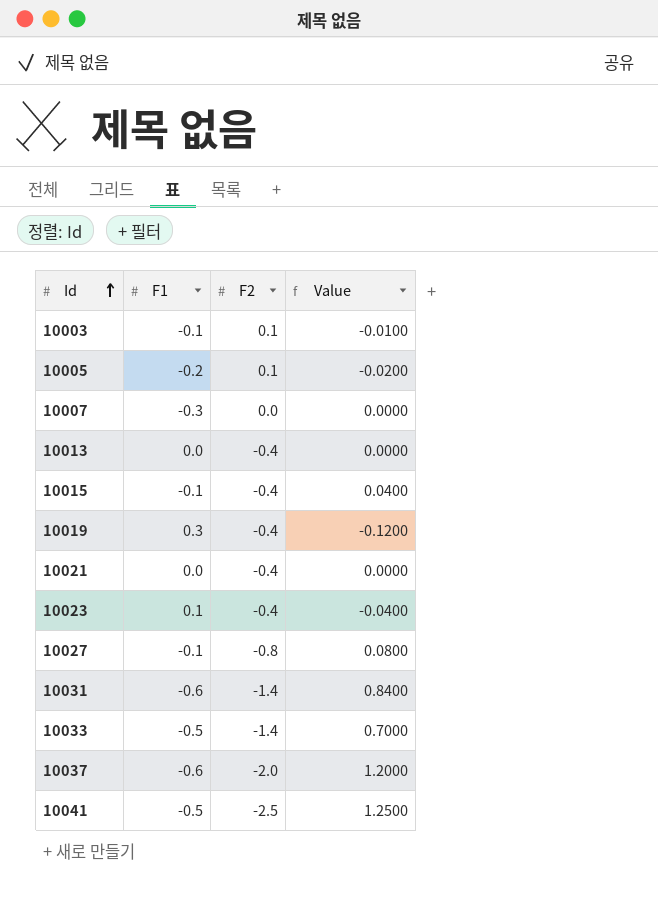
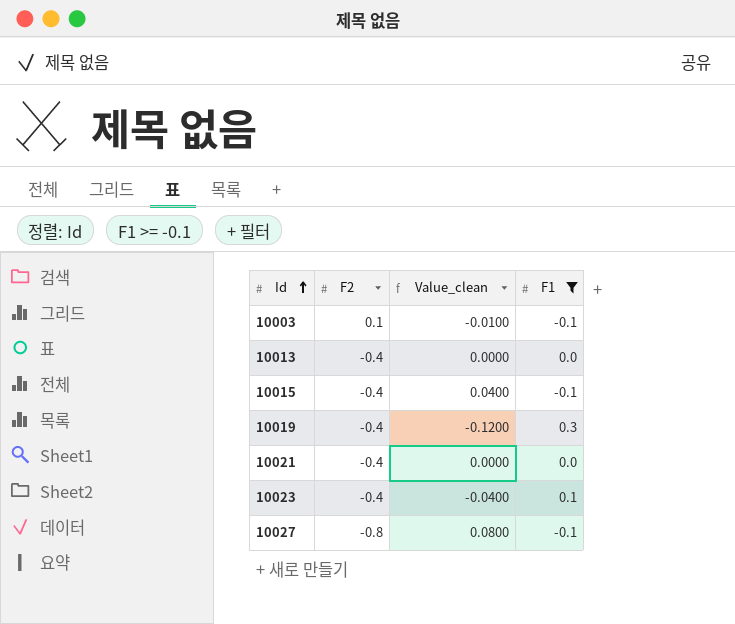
filter: none -> F1 >= -0.1
column name: Value -> Value_clean
column F1 | position: 2 -> 4

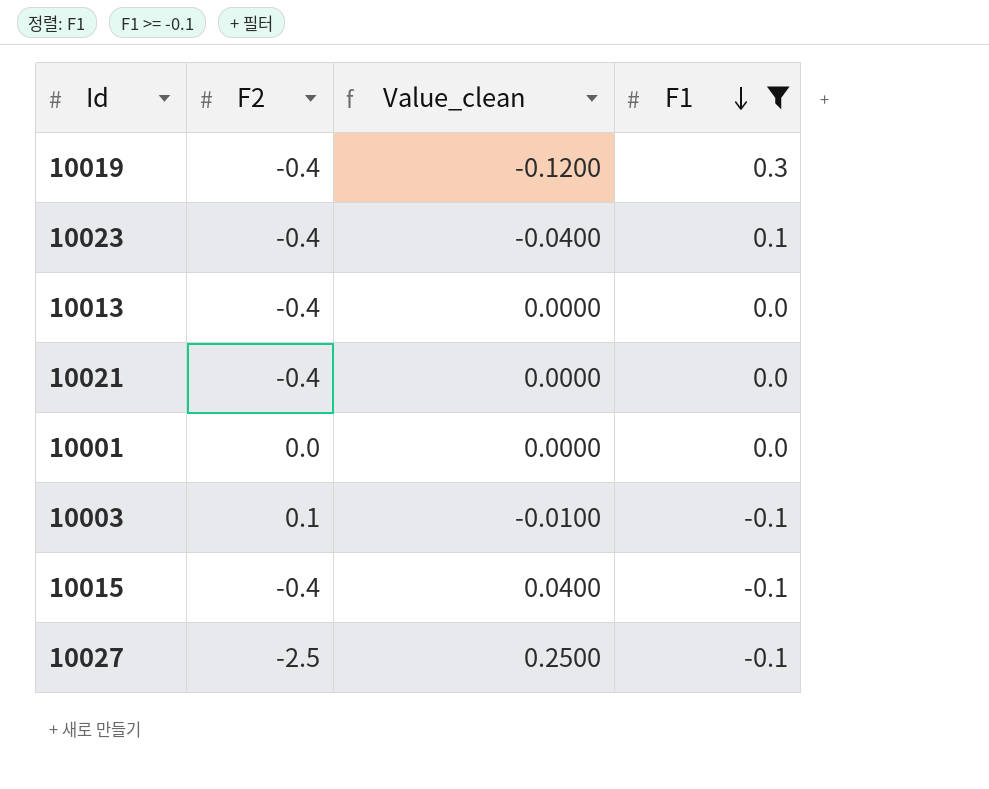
row order: Id ascending -> F1 descending
row 10001: none -> 0.0 | 0.0000 | 0.0
10027 | F2: -0.8 -> -2.5
10027 | Value_clean: 0.0800 -> 0.2500

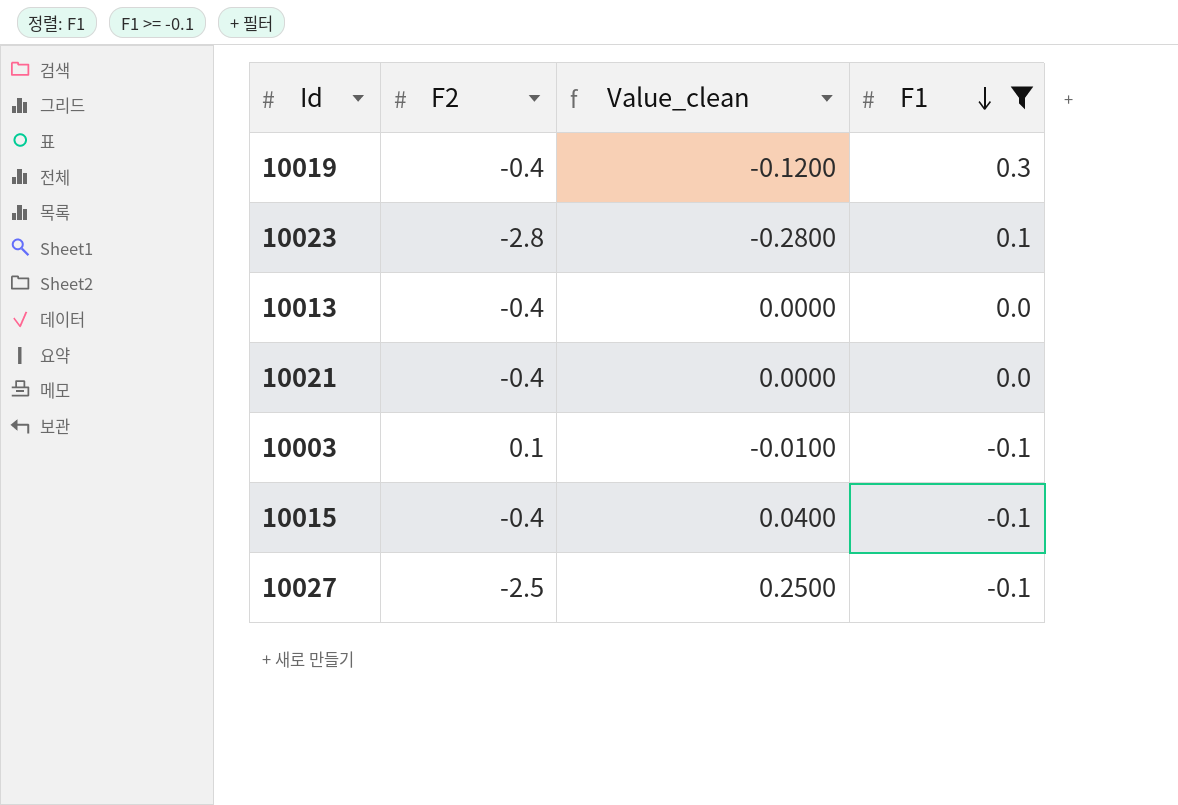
row 10001: 0.0 | 0.0000 | 0.0 -> none
10023 | F2: -0.4 -> -2.8
10023 | Value_clean: -0.0400 -> -0.2800

